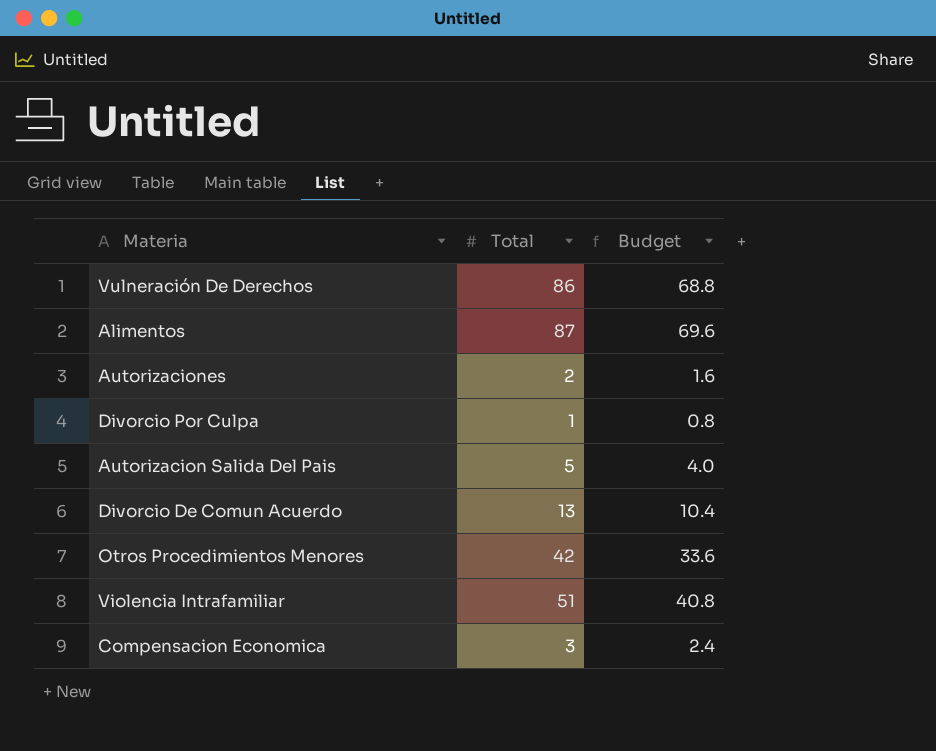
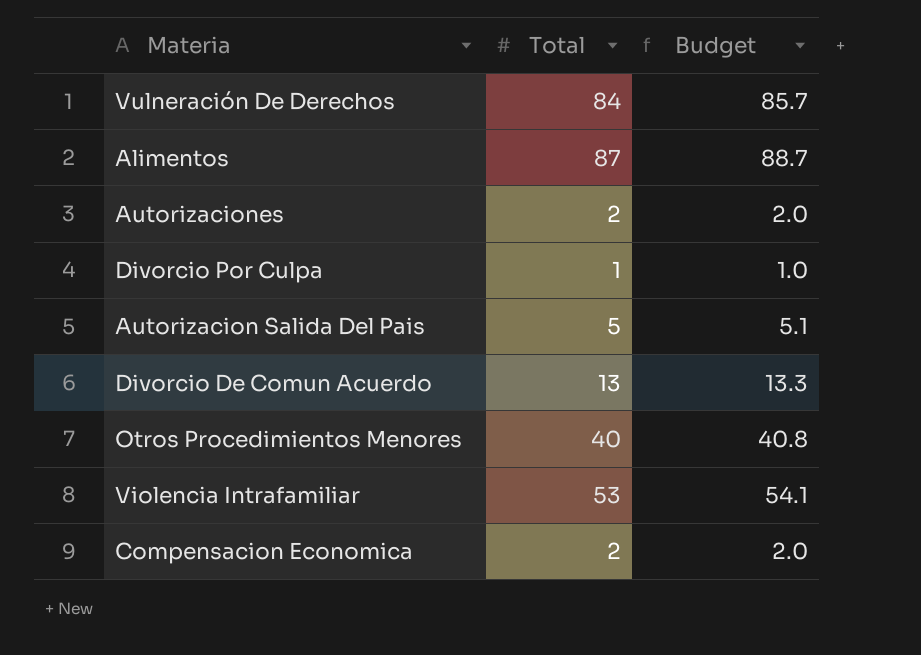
column Budget | formula: [Total] * 0.8 -> [Total] * 1.02
Vulneración De Derechos | Total: 86 -> 84
Otros Procedimientos Menores | Total: 42 -> 40
Violencia Intrafamiliar | Total: 51 -> 53
Compensacion Economica | Total: 3 -> 2

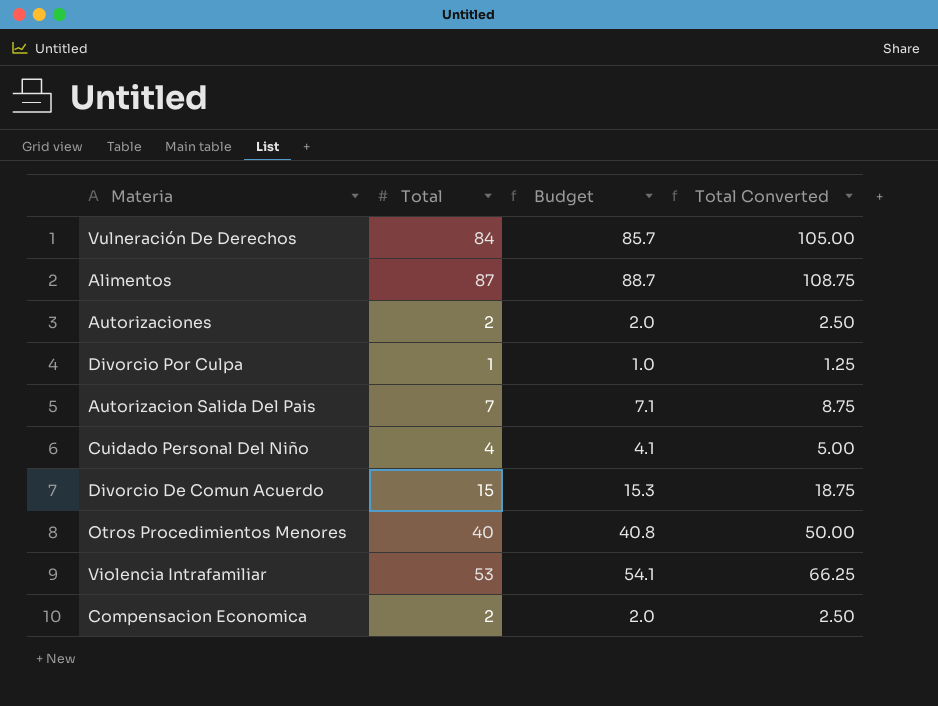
column Total Converted | formula: none -> [Total] * 1.25
Autorizacion Salida Del Pais | Total: 5 -> 7
Autorizacion Salida Del Pais | Budget: 5.1 -> 7.1
row Cuidado Personal Del Niño: none -> 4 | 4.1 | 5.00
Divorcio De Comun Acuerdo | Total: 13 -> 15
Divorcio De Comun Acuerdo | Budget: 13.3 -> 15.3

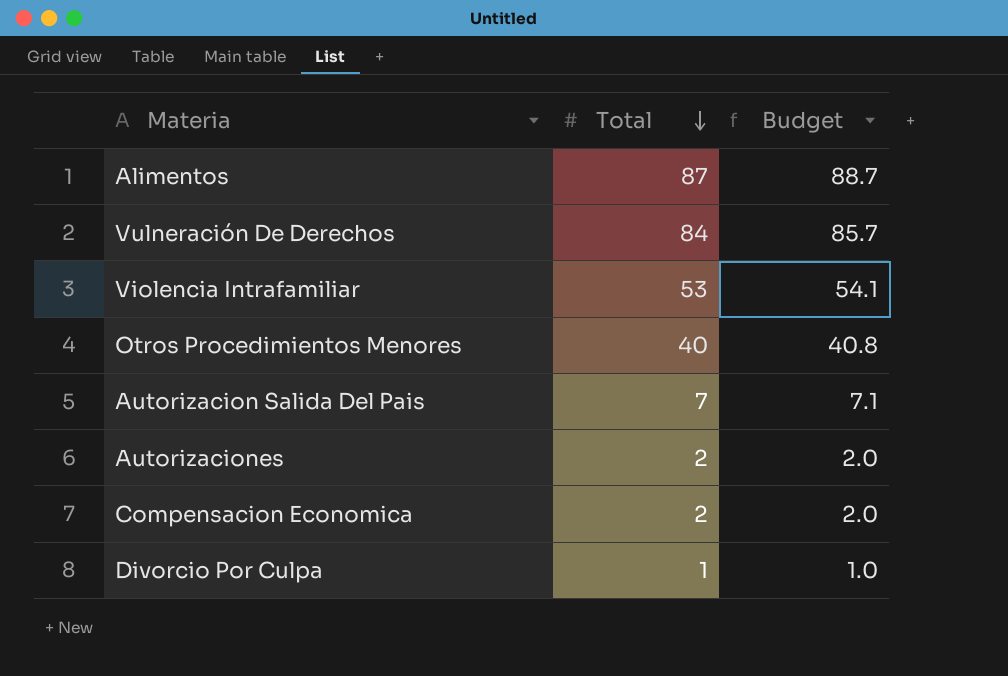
row order: none -> Total descending
column Total Converted | formula: [Total] * 1.25 -> none
row Cuidado Personal Del Niño: 4 | 4.1 | 5.00 -> none
row Divorcio De Comun Acuerdo: 15 | 15.3 | 18.75 -> none

